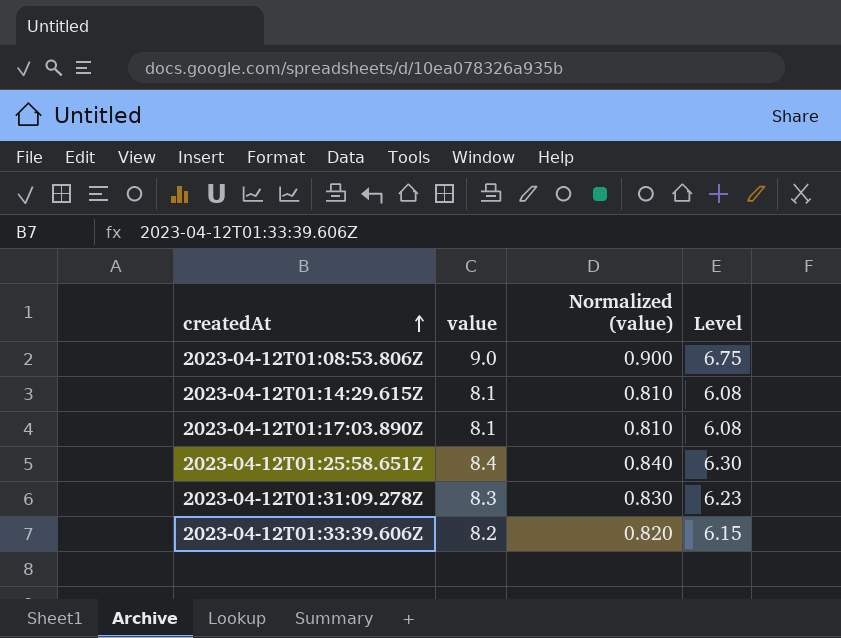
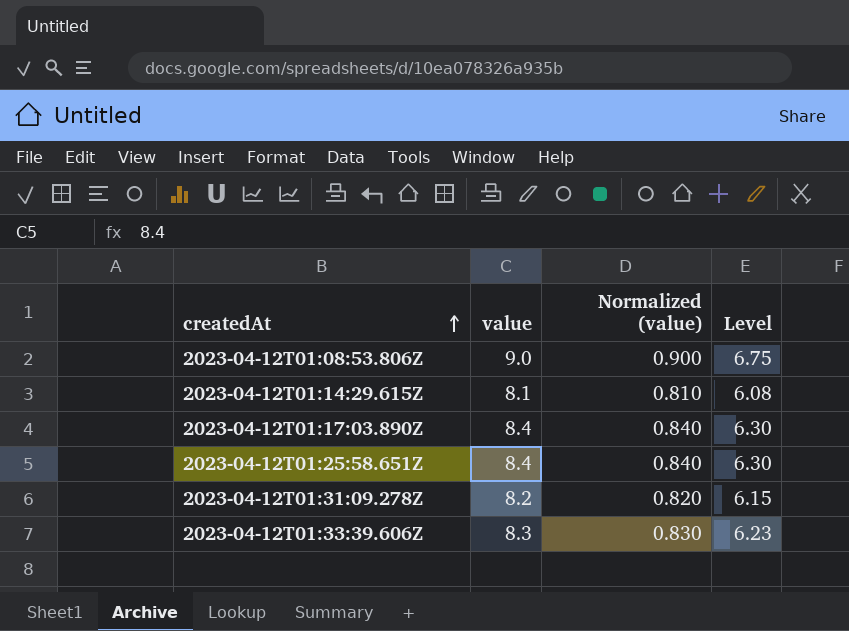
2023-04-12T01:17:03.890Z | value: 8.1 -> 8.4
2023-04-12T01:17:03.890Z | Normalized (value): 0.810 -> 0.840
2023-04-12T01:17:03.890Z | Level: 6.08 -> 6.30
2023-04-12T01:31:09.278Z | value: 8.3 -> 8.2
2023-04-12T01:31:09.278Z | Normalized (value): 0.830 -> 0.820
2023-04-12T01:31:09.278Z | Level: 6.23 -> 6.15
2023-04-12T01:33:39.606Z | value: 8.2 -> 8.3
2023-04-12T01:33:39.606Z | Normalized (value): 0.820 -> 0.830
2023-04-12T01:33:39.606Z | Level: 6.15 -> 6.23

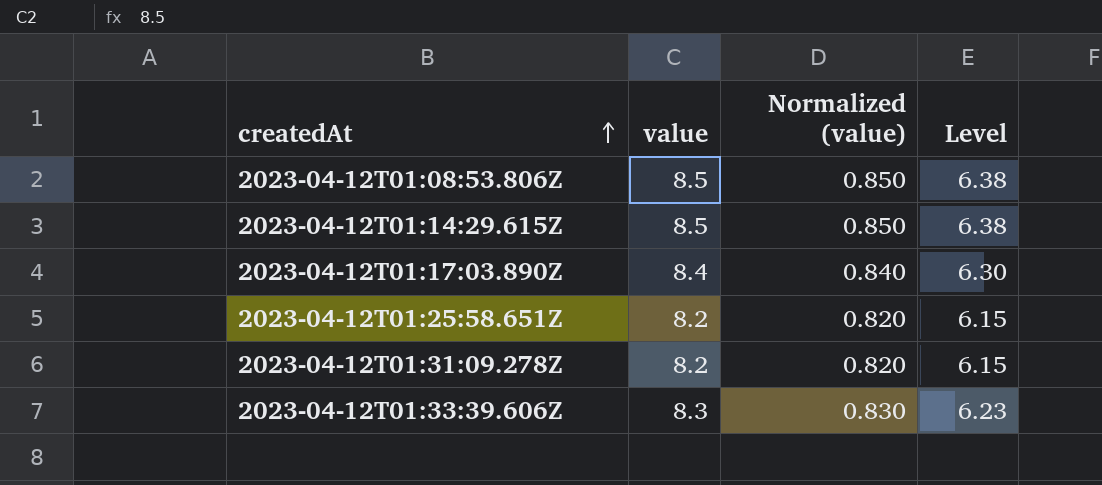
2023-04-12T01:08:53.806Z | value: 9.0 -> 8.5
2023-04-12T01:08:53.806Z | Normalized (value): 0.900 -> 0.850
2023-04-12T01:08:53.806Z | Level: 6.75 -> 6.38
2023-04-12T01:14:29.615Z | value: 8.1 -> 8.5
2023-04-12T01:14:29.615Z | Normalized (value): 0.810 -> 0.850
2023-04-12T01:14:29.615Z | Level: 6.08 -> 6.38
2023-04-12T01:25:58.651Z | value: 8.4 -> 8.2
2023-04-12T01:25:58.651Z | Normalized (value): 0.840 -> 0.820
2023-04-12T01:25:58.651Z | Level: 6.30 -> 6.15

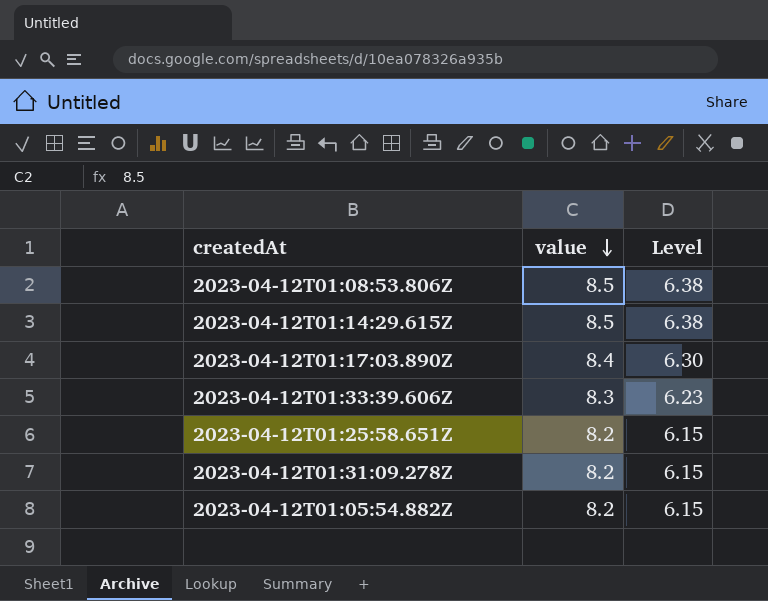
row order: createdAt ascending -> value descending
column Normalized (value) | formula: [value] * 0.1 -> none
row 2023-04-12T01:05:54.882Z: none -> 8.2 | 6.15

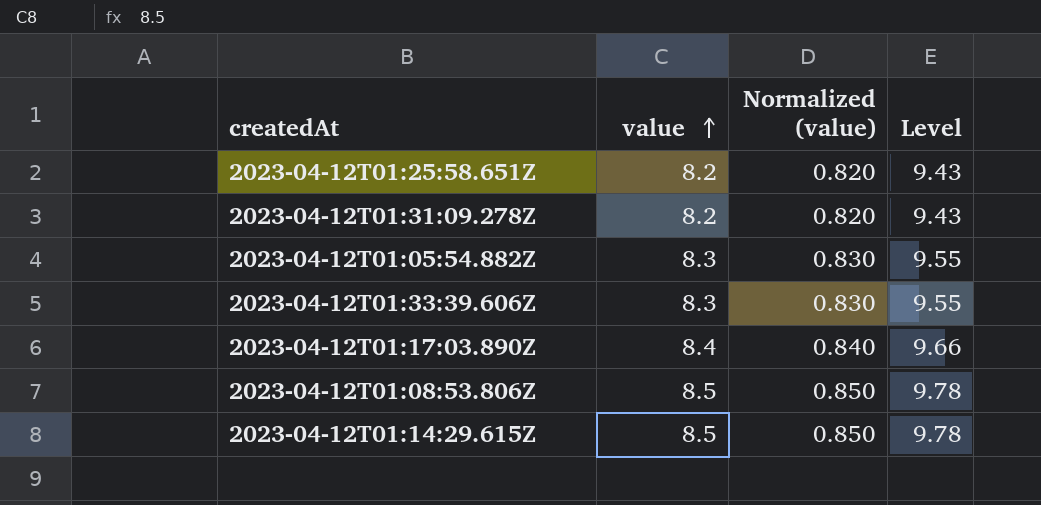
row order: value descending -> value ascending
column Normalized (value) | formula: none -> [value] * 0.1
column Level | formula: [value] * 0.75 -> [value] * 1.15
2023-04-12T01:05:54.882Z | value: 8.2 -> 8.3

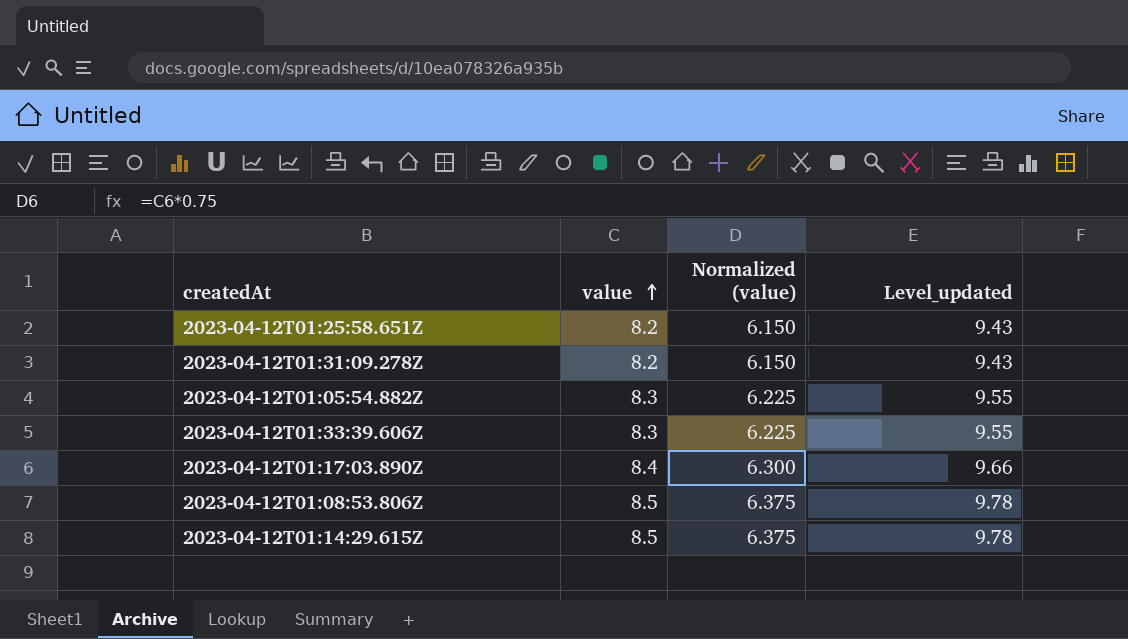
column Normalized (value) | formula: [value] * 0.1 -> [value] * 0.75
column name: Level -> Level_updated

